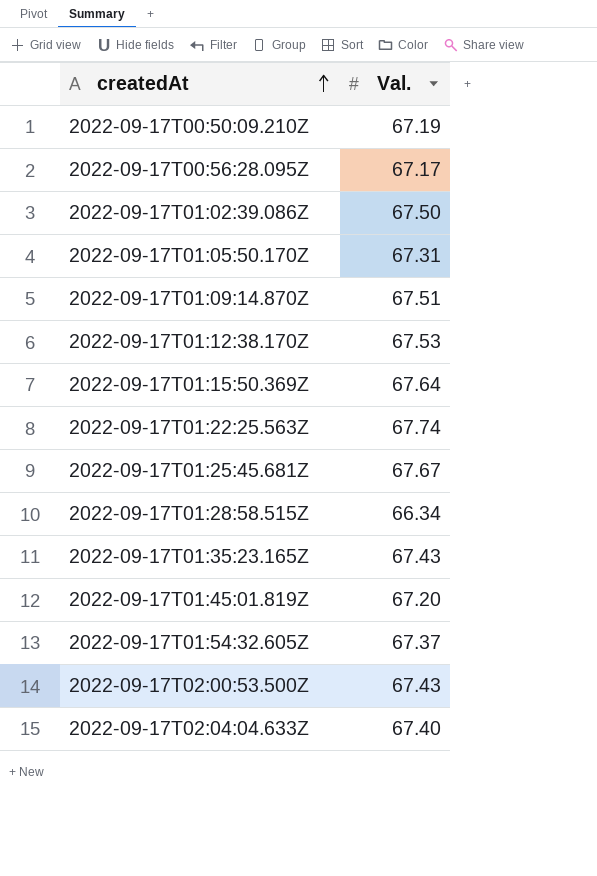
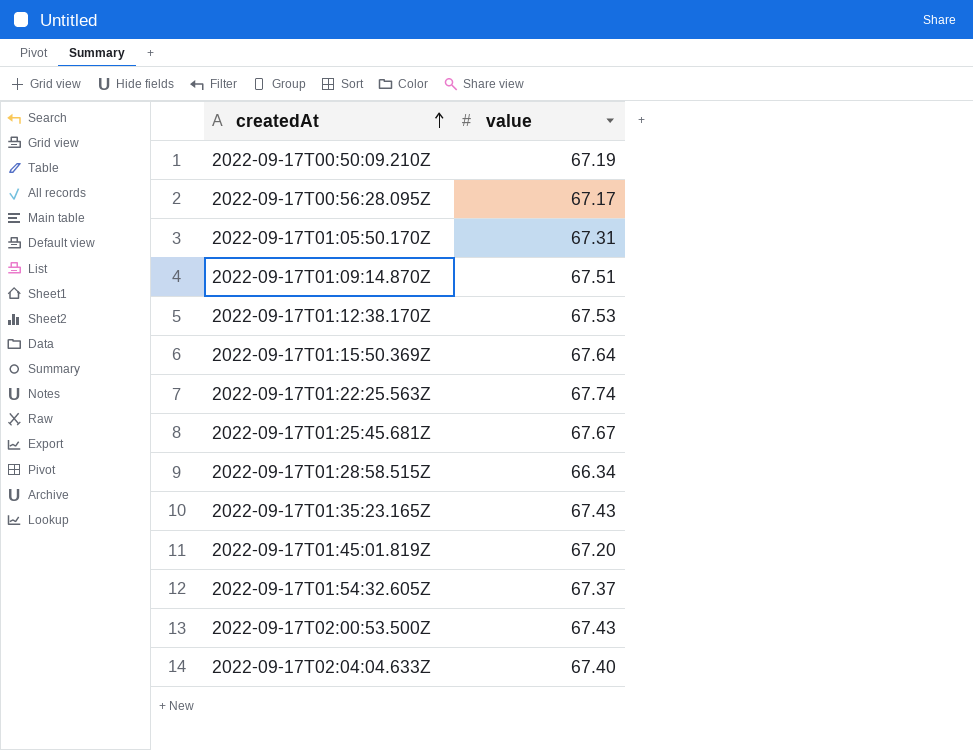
column name: Val. -> value
row 2022-09-17T01:02:39.086Z: 67.50 -> none

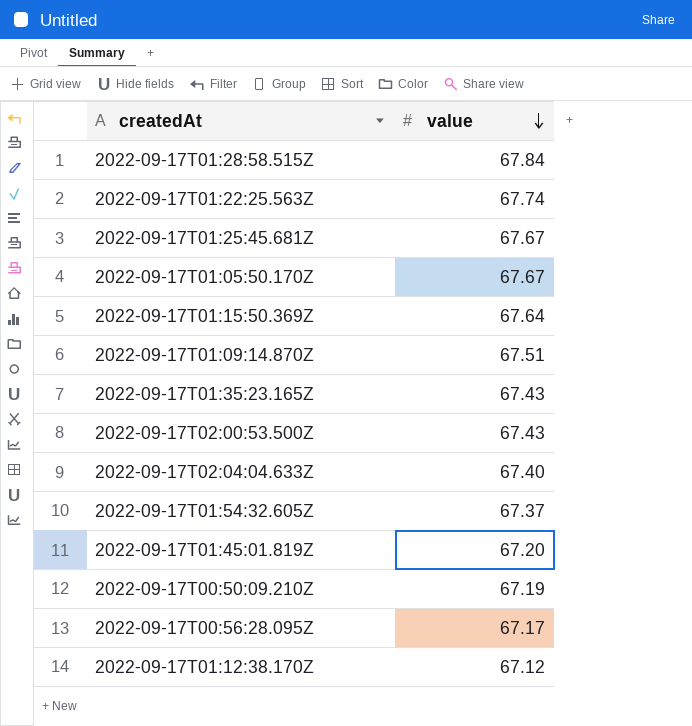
row order: createdAt ascending -> value descending
2022-09-17T01:28:58.515Z | value: 66.34 -> 67.84
2022-09-17T01:05:50.170Z | value: 67.31 -> 67.67
2022-09-17T01:12:38.170Z | value: 67.53 -> 67.12

